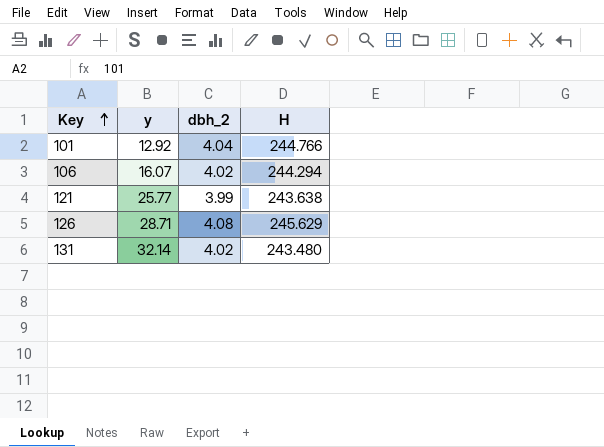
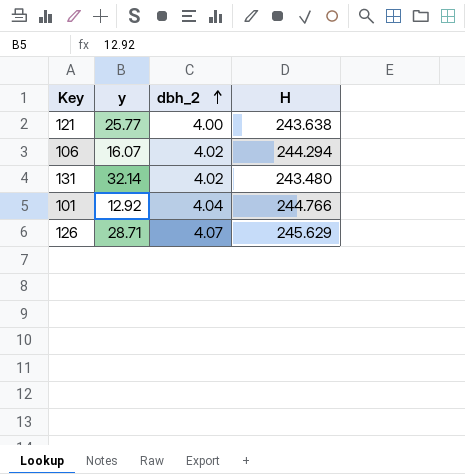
row order: Key ascending -> dbh_2 ascending
121 | dbh_2: 3.99 -> 4.00
126 | dbh_2: 4.08 -> 4.07

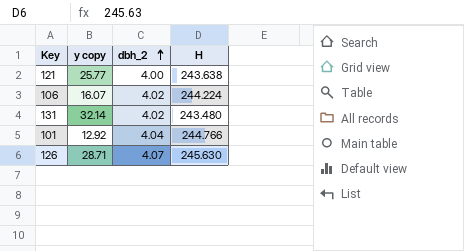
column name: y -> y copy
106 | H: 244.294 -> 244.224
126 | H: 245.629 -> 245.630

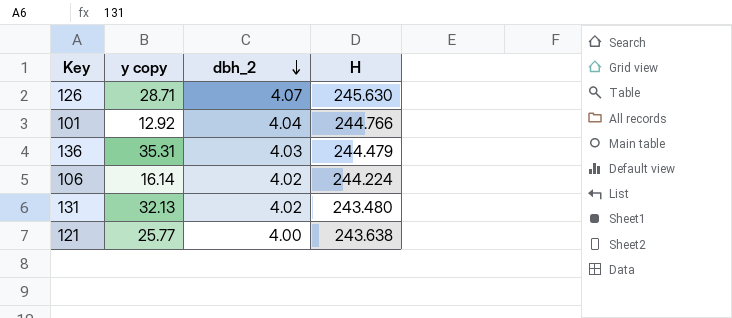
row order: dbh_2 ascending -> dbh_2 descending
row 136: none -> 35.31 | 4.03 | 244.479
106 | y copy: 16.07 -> 16.14
131 | y copy: 32.14 -> 32.13

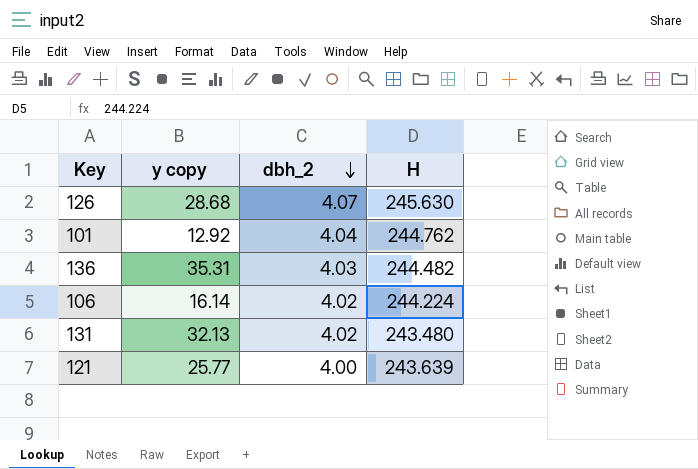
126 | y copy: 28.71 -> 28.68
101 | H: 244.766 -> 244.762
136 | H: 244.479 -> 244.482
121 | H: 243.638 -> 243.639

